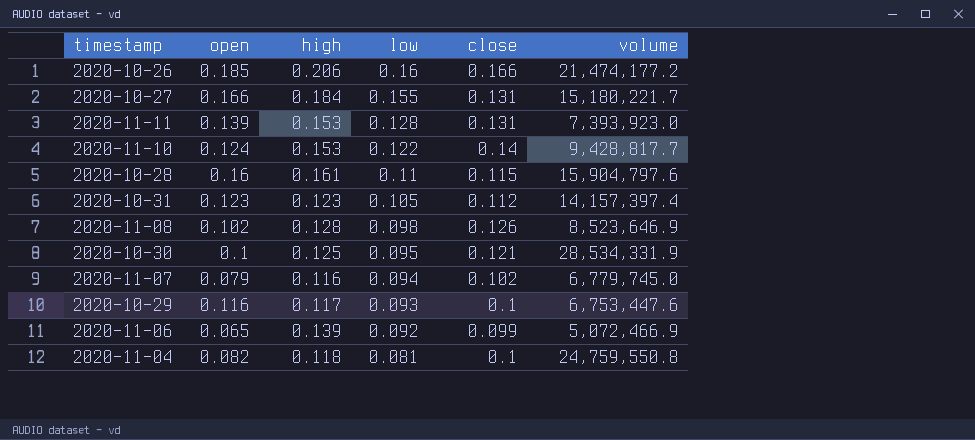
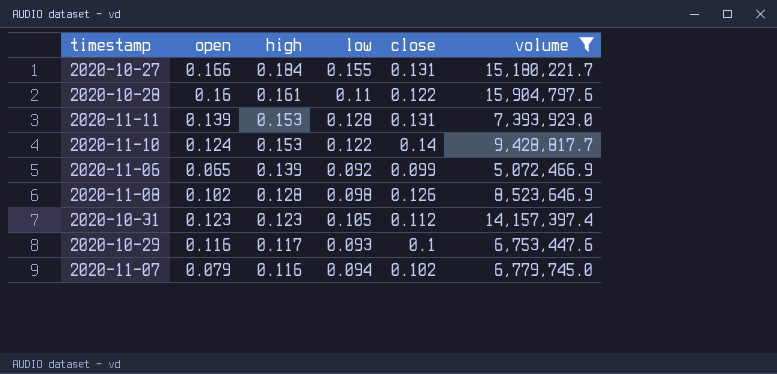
filter: none -> volume <= 15,904,797.6
row order: low descending -> high descending
2020-10-28 | close: 0.115 -> 0.122

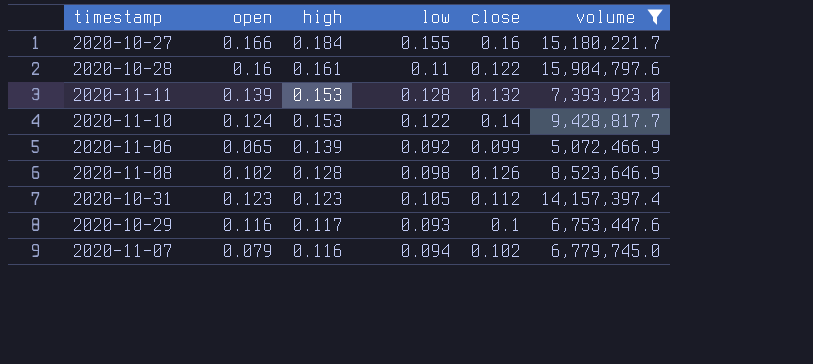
2020-10-27 | close: 0.131 -> 0.16
2020-11-11 | close: 0.131 -> 0.132

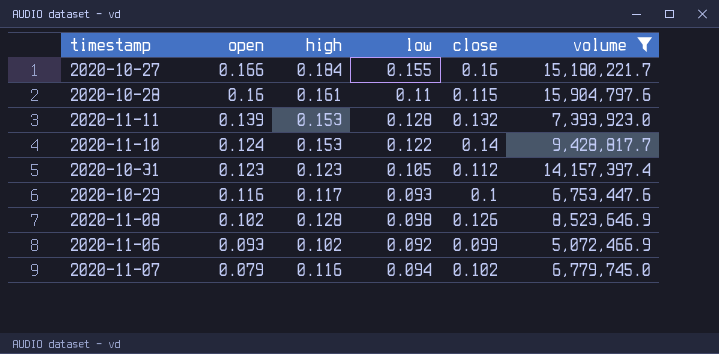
row order: high descending -> open descending
2020-10-28 | close: 0.122 -> 0.115
2020-11-06 | open: 0.065 -> 0.093
2020-11-06 | high: 0.139 -> 0.102

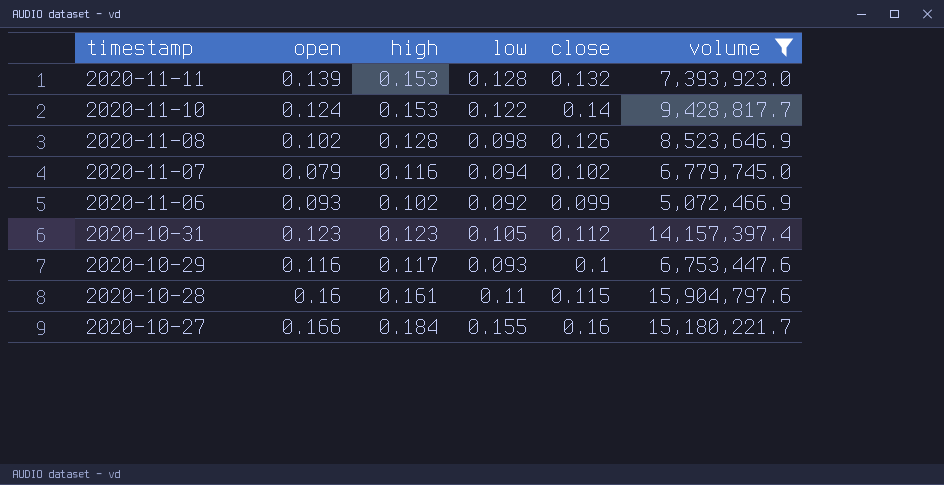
row order: open descending -> timestamp descending

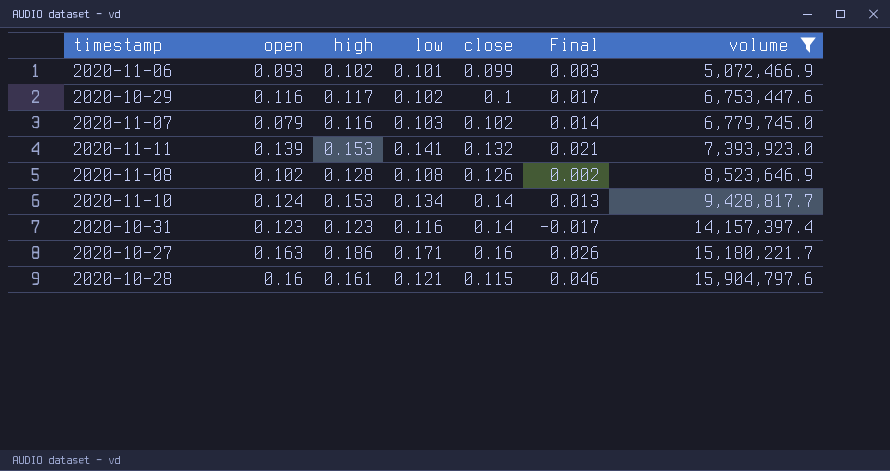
row order: timestamp descending -> volume ascending
column Final | formula: none -> [high] - [close]
2020-11-06 | low: 0.092 -> 0.101
2020-10-29 | low: 0.093 -> 0.102
2020-11-07 | low: 0.094 -> 0.103
2020-11-11 | low: 0.128 -> 0.141
2020-11-08 | low: 0.098 -> 0.108
2020-11-10 | low: 0.122 -> 0.134
2020-10-31 | low: 0.105 -> 0.116
2020-10-31 | close: 0.112 -> 0.14
2020-10-27 | open: 0.166 -> 0.163
2020-10-27 | high: 0.184 -> 0.186
2020-10-27 | low: 0.155 -> 0.171
2020-10-28 | low: 0.11 -> 0.121

